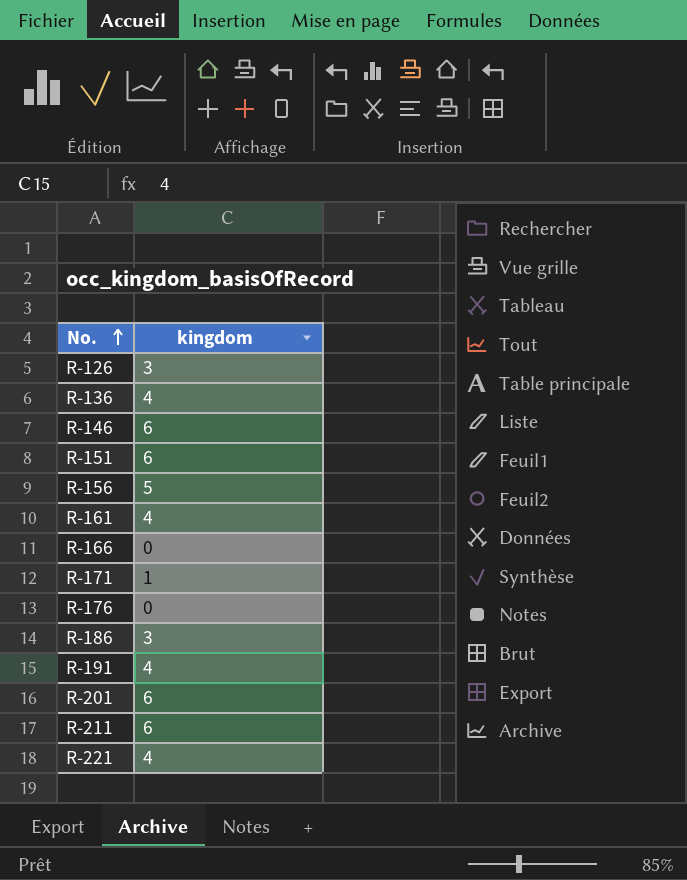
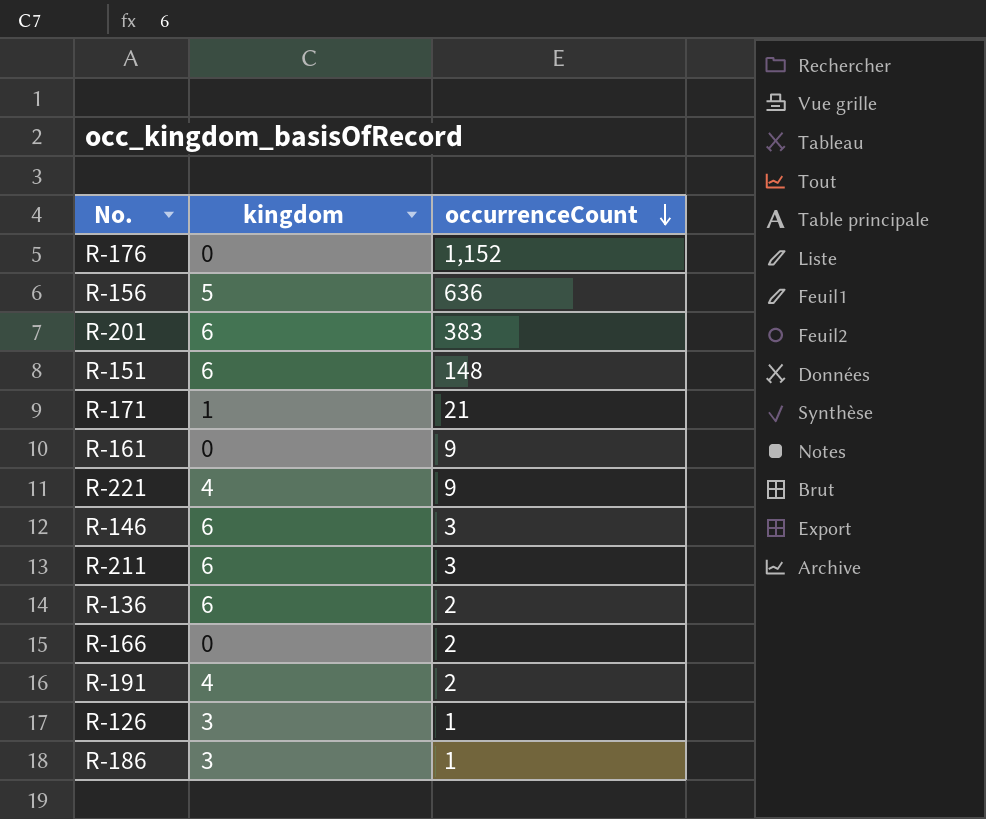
row order: No. ascending -> occurrenceCount descending
column occurrenceCount | position: none -> 3
R-161 | kingdom: 4 -> 0
R-136 | kingdom: 4 -> 6

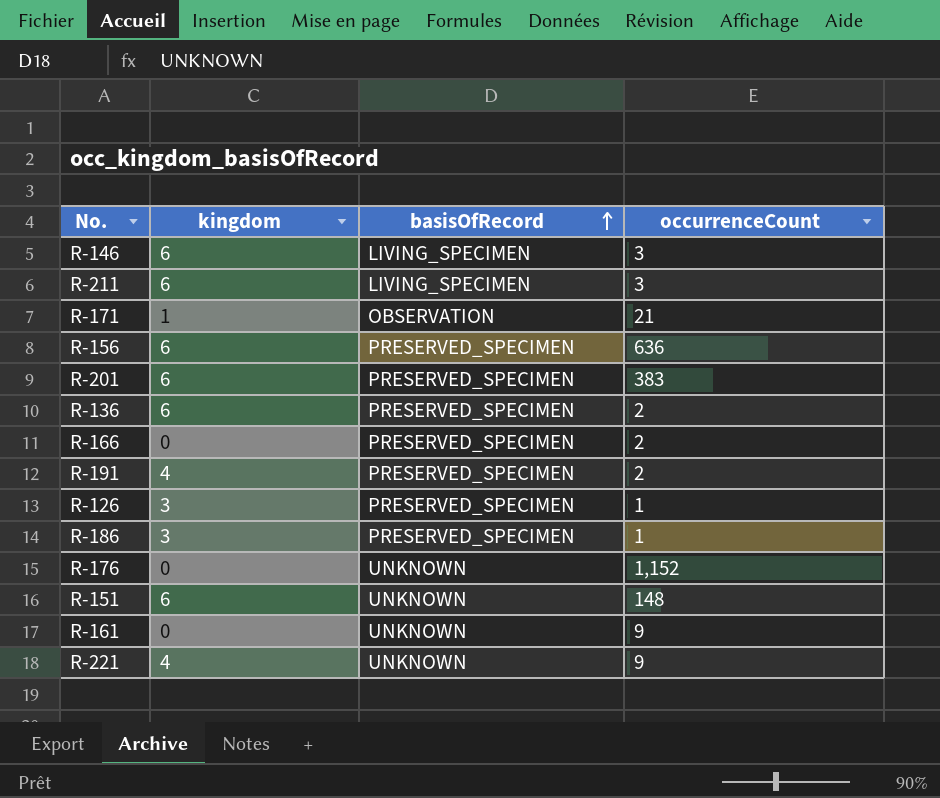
row order: occurrenceCount descending -> basisOfRecord ascending
column basisOfRecord | position: none -> 3
R-156 | kingdom: 5 -> 6

